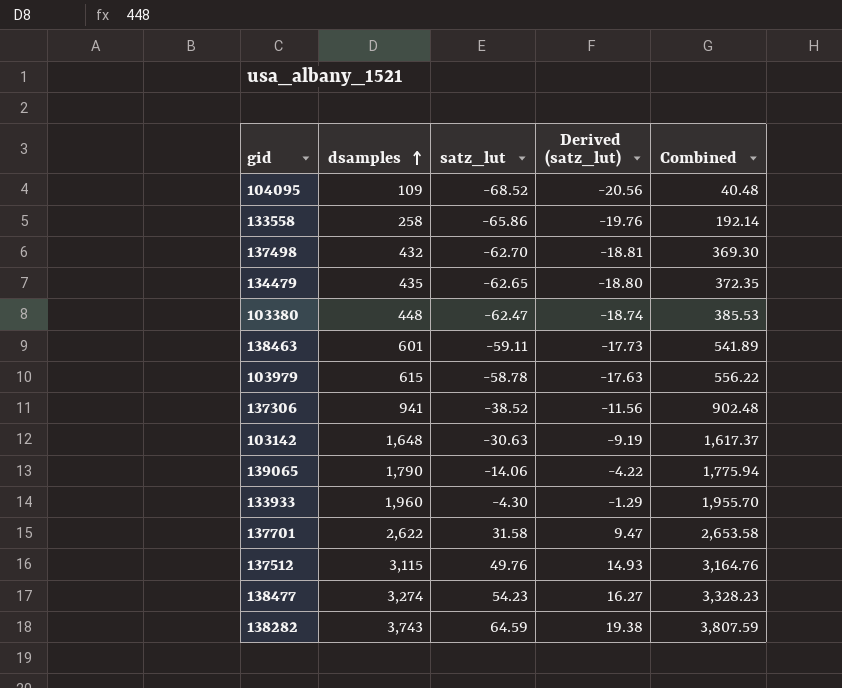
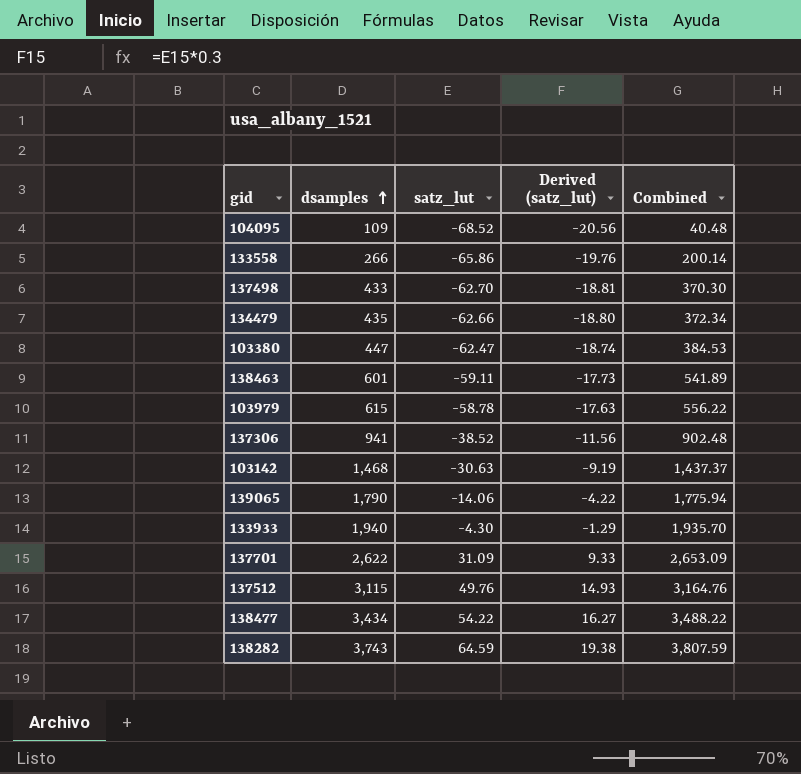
133558 | dsamples: 258 -> 266
133558 | Combined: 192.14 -> 200.14
137498 | dsamples: 432 -> 433
137498 | Combined: 369.30 -> 370.30
134479 | satz_lut: -62.65 -> -62.66
134479 | Combined: 372.35 -> 372.34
103380 | dsamples: 448 -> 447
103380 | Combined: 385.53 -> 384.53
103142 | dsamples: 1,648 -> 1,468
103142 | Combined: 1,617.37 -> 1,437.37
133933 | dsamples: 1,960 -> 1,940
133933 | Combined: 1,955.70 -> 1,935.70
137701 | satz_lut: 31.58 -> 31.09
137701 | Derived (satz_lut): 9.47 -> 9.33
137701 | Combined: 2,653.58 -> 2,653.09
138477 | dsamples: 3,274 -> 3,434
138477 | satz_lut: 54.23 -> 54.22
138477 | Combined: 3,328.23 -> 3,488.22

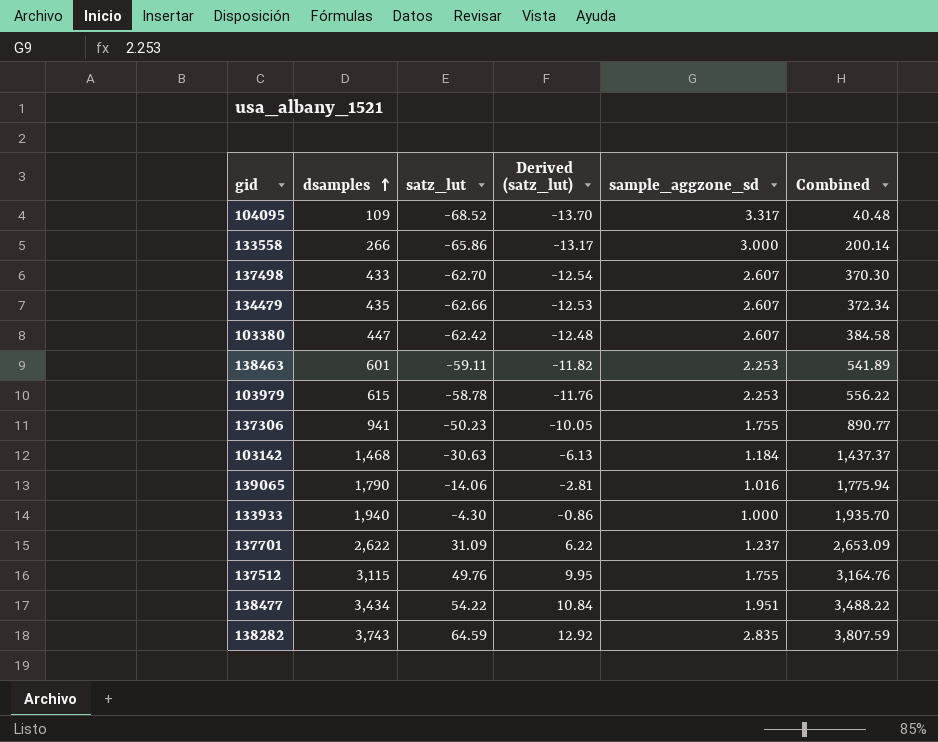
column Derived (satz_lut) | formula: [satz_lut] * 0.3 -> [satz_lut] * 0.2
column sample_aggzone_sd | position: none -> 5
103380 | satz_lut: -62.47 -> -62.42
103380 | Combined: 384.53 -> 384.58
137306 | satz_lut: -38.52 -> -50.23
137306 | Combined: 902.48 -> 890.77

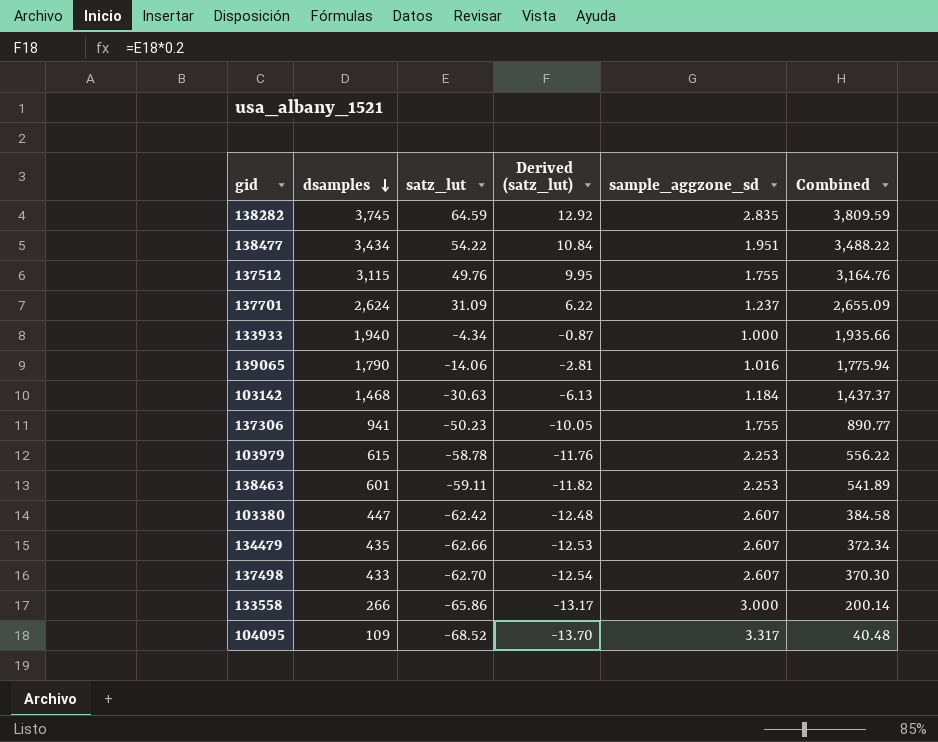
row order: dsamples ascending -> dsamples descending
138282 | dsamples: 3,743 -> 3,745
138282 | Combined: 3,807.59 -> 3,809.59
137701 | dsamples: 2,622 -> 2,624
137701 | Combined: 2,653.09 -> 2,655.09
133933 | satz_lut: -4.30 -> -4.34
133933 | Derived (satz_lut): -0.86 -> -0.87
133933 | Combined: 1,935.70 -> 1,935.66

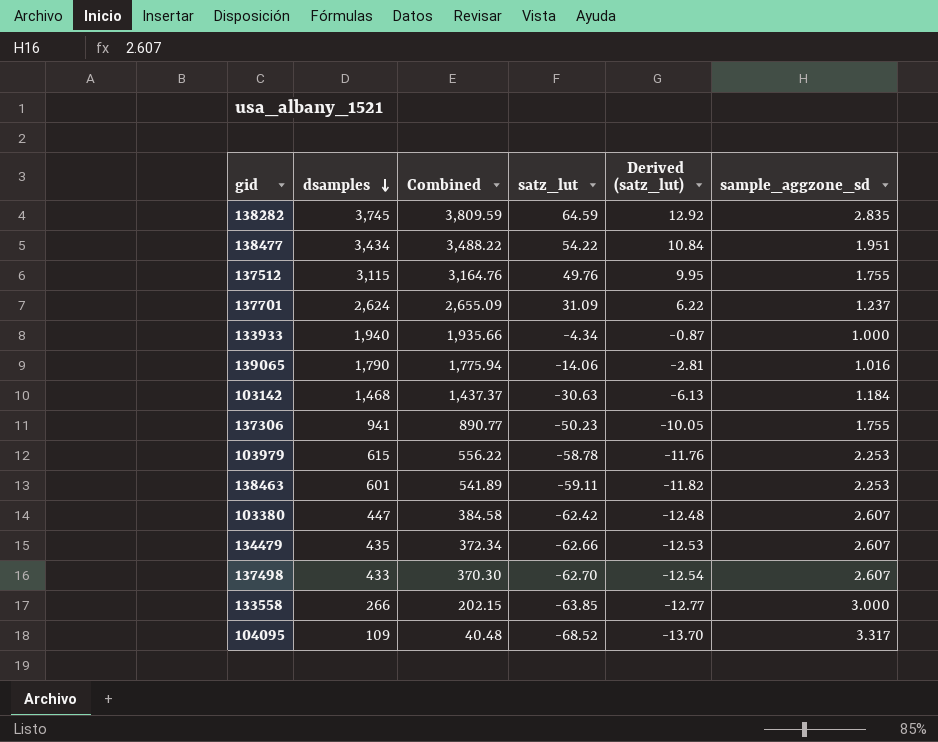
column Combined | position: 6 -> 3
133558 | Combined: 200.14 -> 202.15
133558 | satz_lut: -65.86 -> -63.85
133558 | Derived (satz_lut): -13.17 -> -12.77

